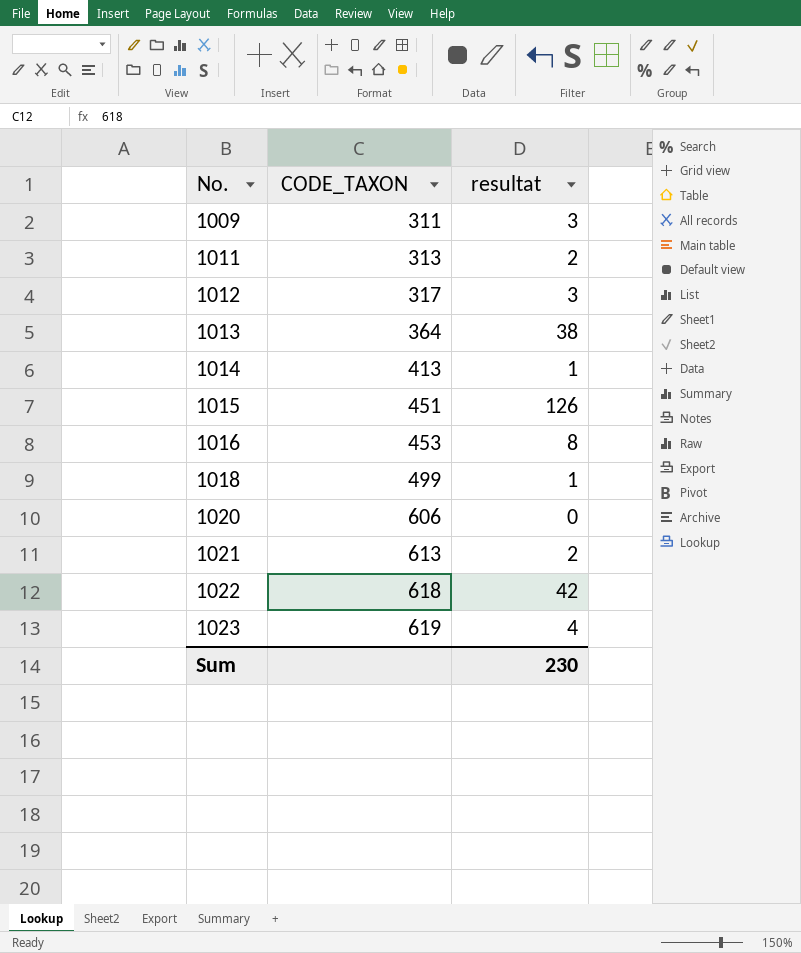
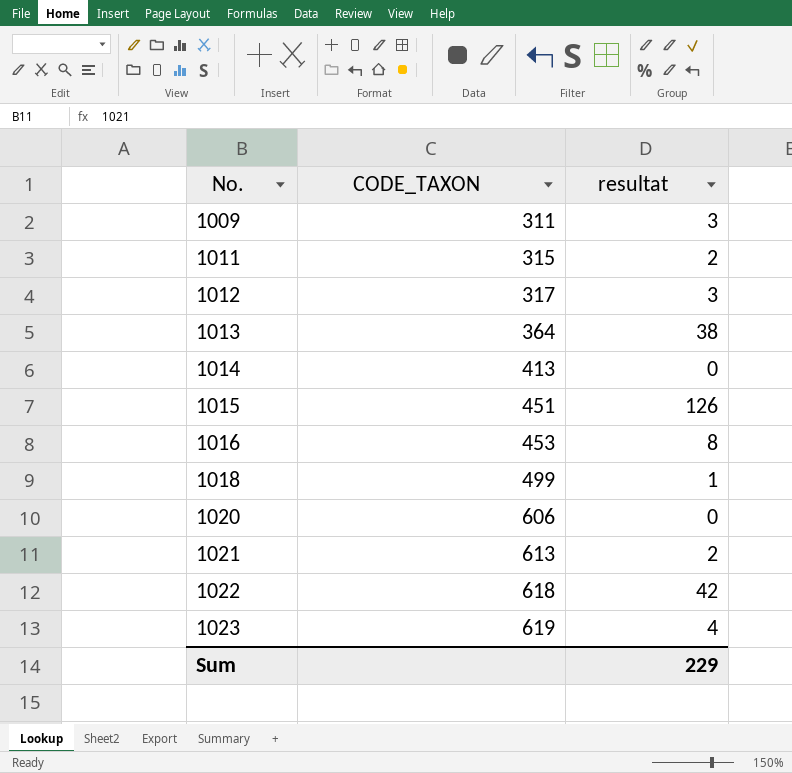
1011 | CODE_TAXON: 313 -> 315
1014 | resultat: 1 -> 0
Sum | resultat: 230 -> 229

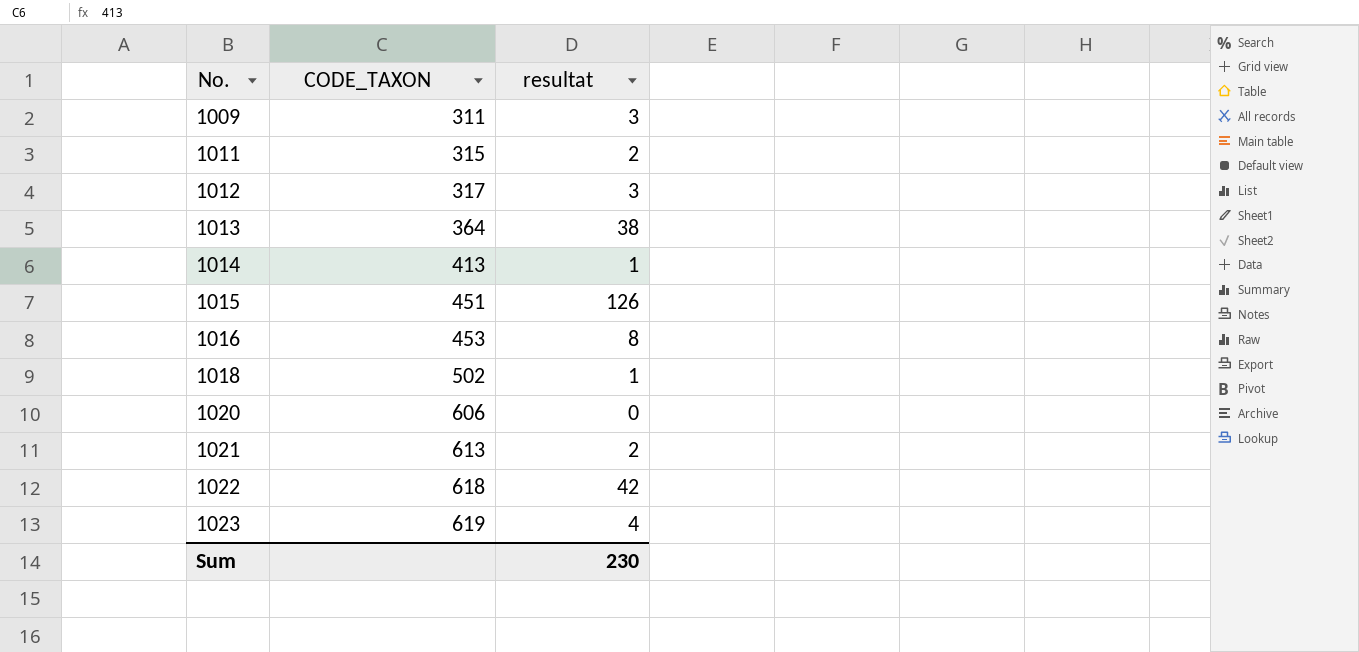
1014 | resultat: 0 -> 1
1018 | CODE_TAXON: 499 -> 502
Sum | resultat: 229 -> 230

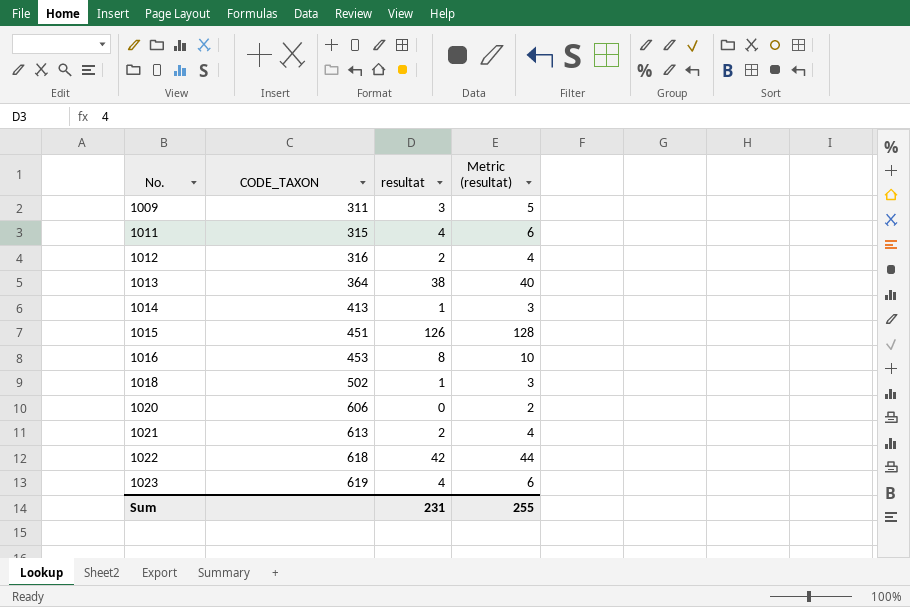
column Metric (resultat) | formula: none -> [resultat] + 2
1011 | resultat: 2 -> 4
1012 | CODE_TAXON: 317 -> 316
1012 | resultat: 3 -> 2
Sum | resultat: 230 -> 231

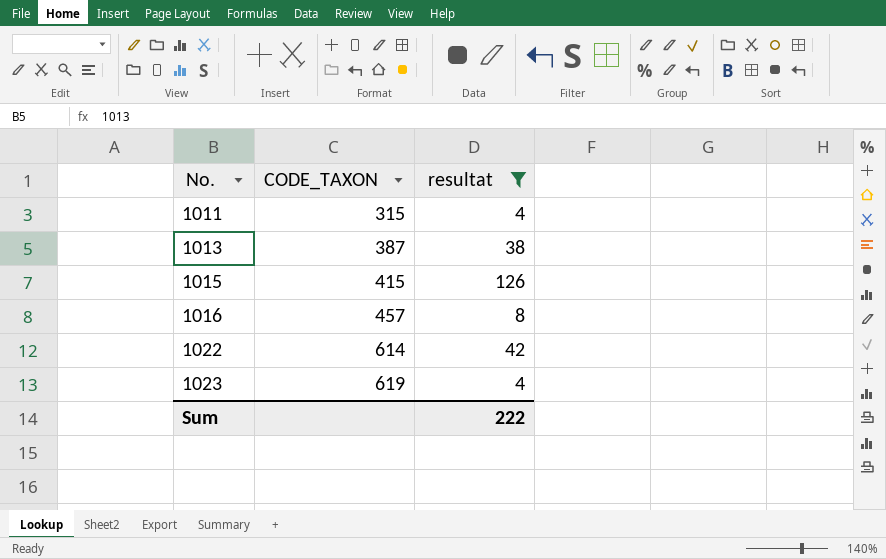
filter: none -> resultat >= 4
column Metric (resultat) | formula: [resultat] + 2 -> none
1013 | CODE_TAXON: 364 -> 387
1015 | CODE_TAXON: 451 -> 415
1016 | CODE_TAXON: 453 -> 457
1022 | CODE_TAXON: 618 -> 614
Sum | resultat: 231 -> 222

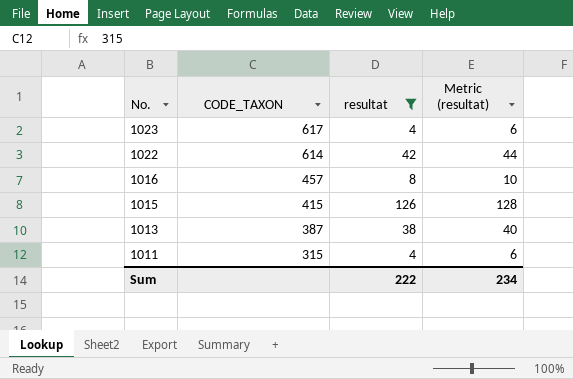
row order: No. ascending -> No. descending
column Metric (resultat) | formula: none -> [resultat] + 2
1023 | CODE_TAXON: 619 -> 617

